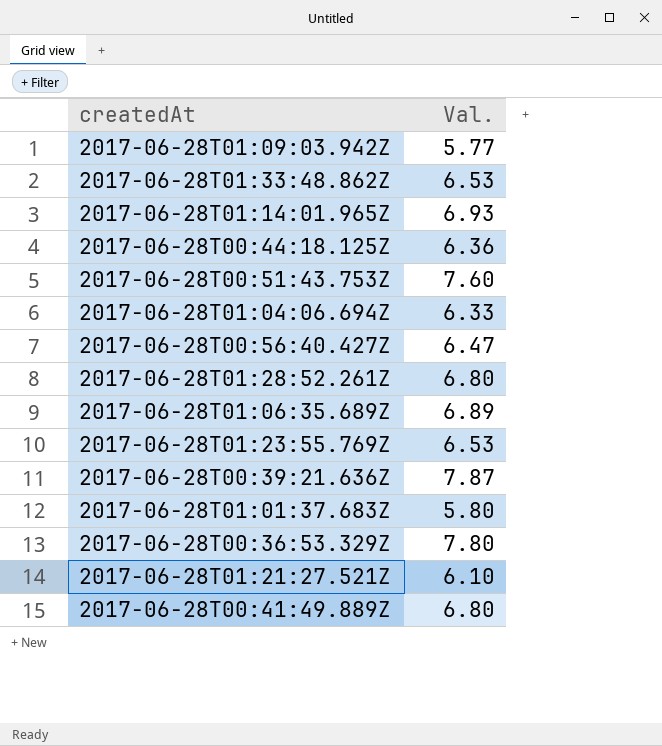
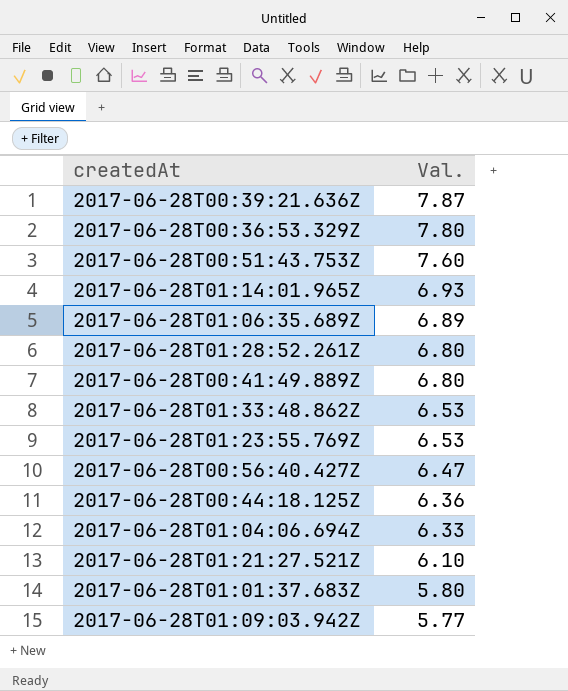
row order: none -> Val. descending

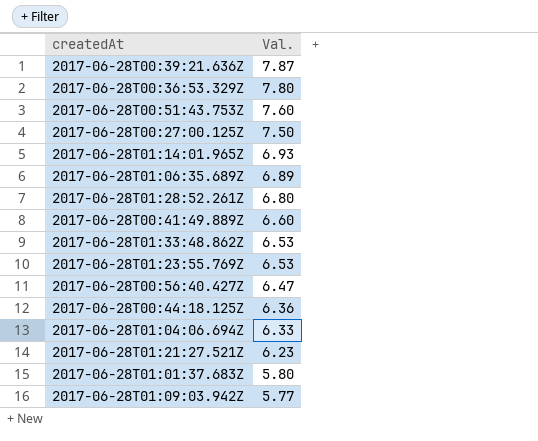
row 2017-06-28T00:27:00.125Z: none -> 7.50
2017-06-28T00:41:49.889Z | Val.: 6.80 -> 6.60
2017-06-28T01:21:27.521Z | Val.: 6.10 -> 6.23

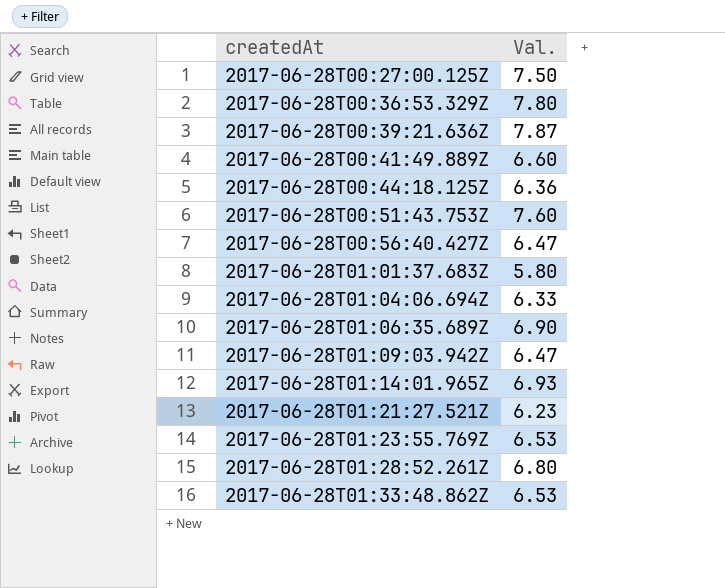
row order: Val. descending -> createdAt ascending
2017-06-28T01:06:35.689Z | Val.: 6.89 -> 6.90
2017-06-28T01:09:03.942Z | Val.: 5.77 -> 6.47

